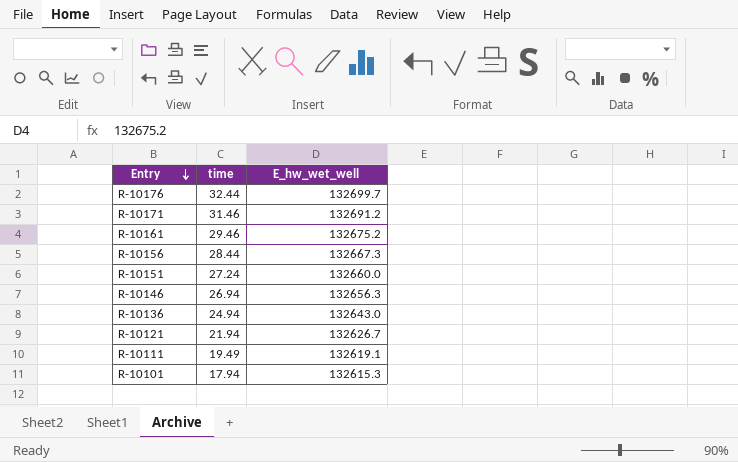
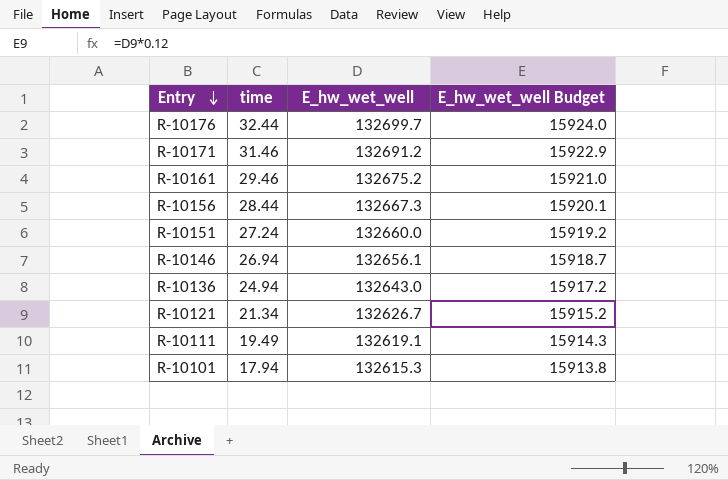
column E_hw_wet_well Budget | formula: none -> [E_hw_wet_well] * 0.12
R-10146 | E_hw_wet_well: 132656.3 -> 132656.1
R-10121 | time: 21.94 -> 21.34

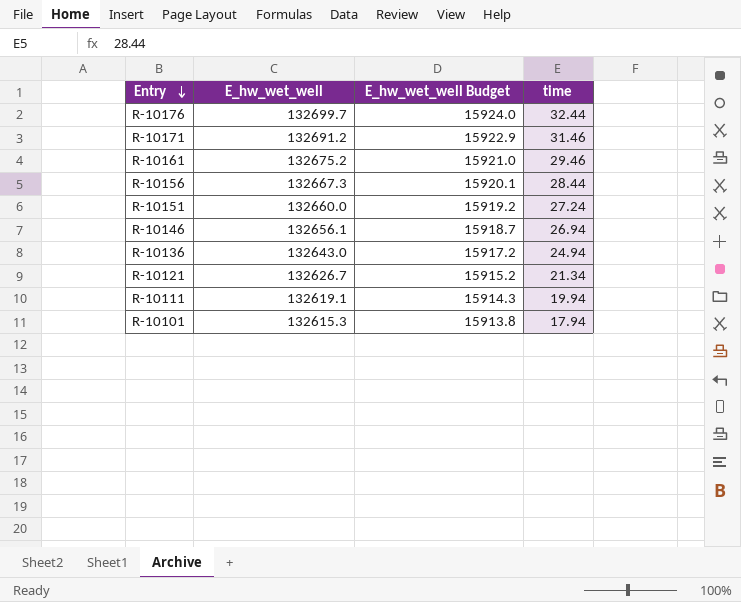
column time | position: 2 -> 4
R-10111 | time: 19.49 -> 19.94

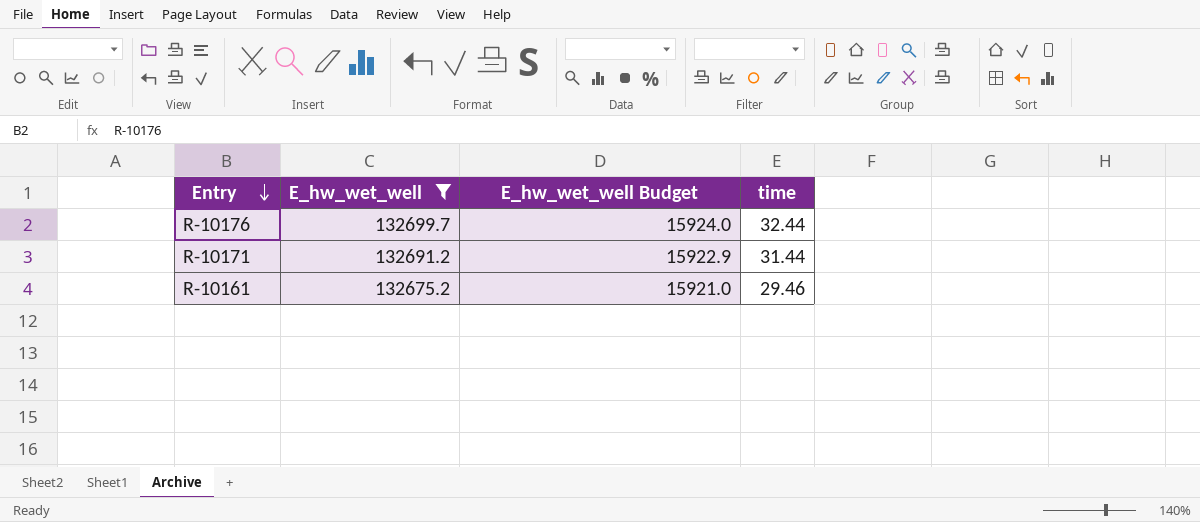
filter: none -> E_hw_wet_well >= 132675.2
R-10171 | time: 31.46 -> 31.44

